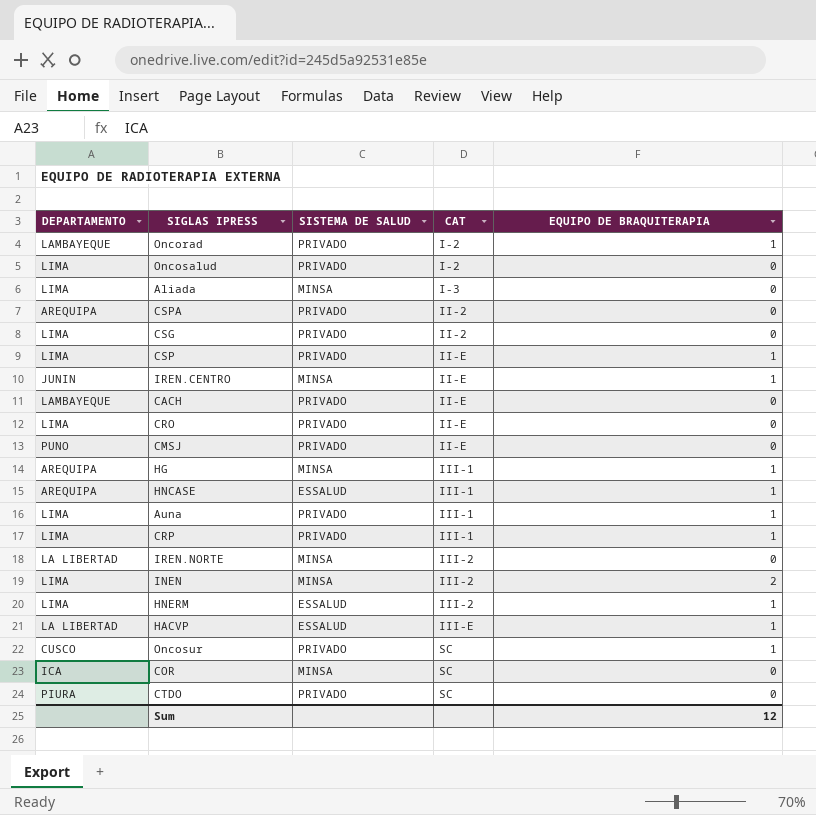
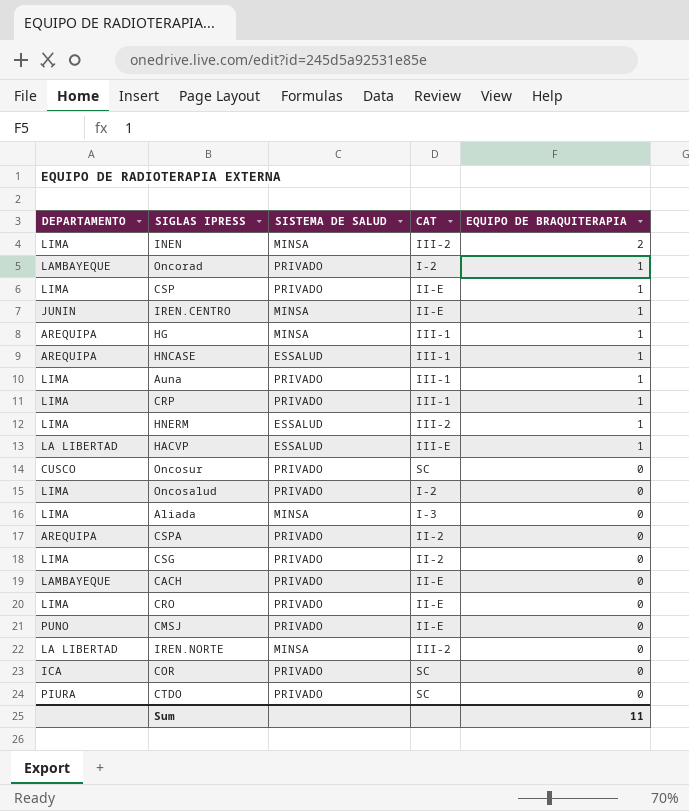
row order: CAT ascending -> EQUIPO DE BRAQUITERAPIA descending
Oncosur | EQUIPO DE BRAQUITERAPIA: 1 -> 0
COR | SISTEMA DE SALUD: MINSA -> PRIVADO
Sum | EQUIPO DE BRAQUITERAPIA: 12 -> 11

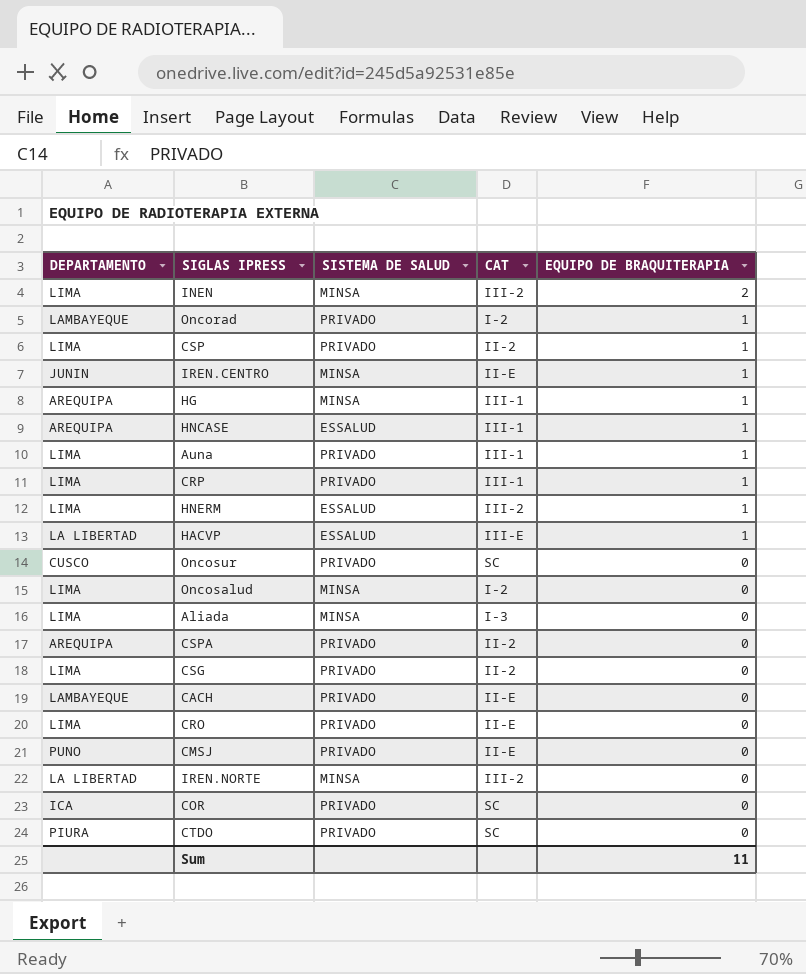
CSP | CAT: II-E -> II-2
Oncosalud | SISTEMA DE SALUD: PRIVADO -> MINSA

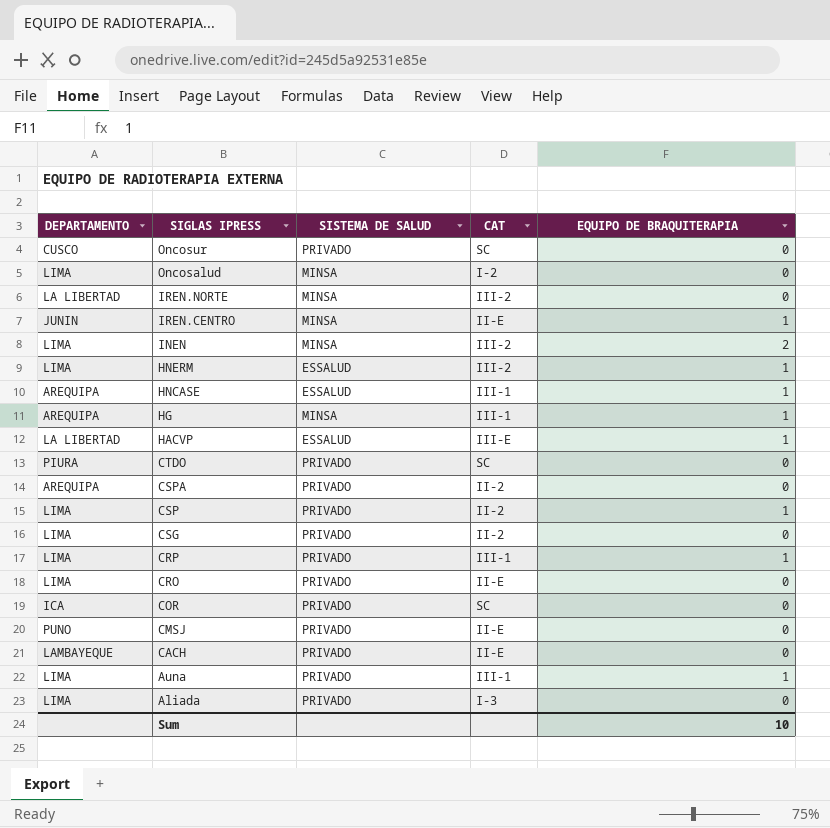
row order: EQUIPO DE BRAQUITERAPIA descending -> SIGLAS IPRESS descending
row Oncorad: LAMBAYEQUE | PRIVADO | I-2 | 1 -> none
Aliada | SISTEMA DE SALUD: MINSA -> PRIVADO
Sum | EQUIPO DE BRAQUITERAPIA: 11 -> 10

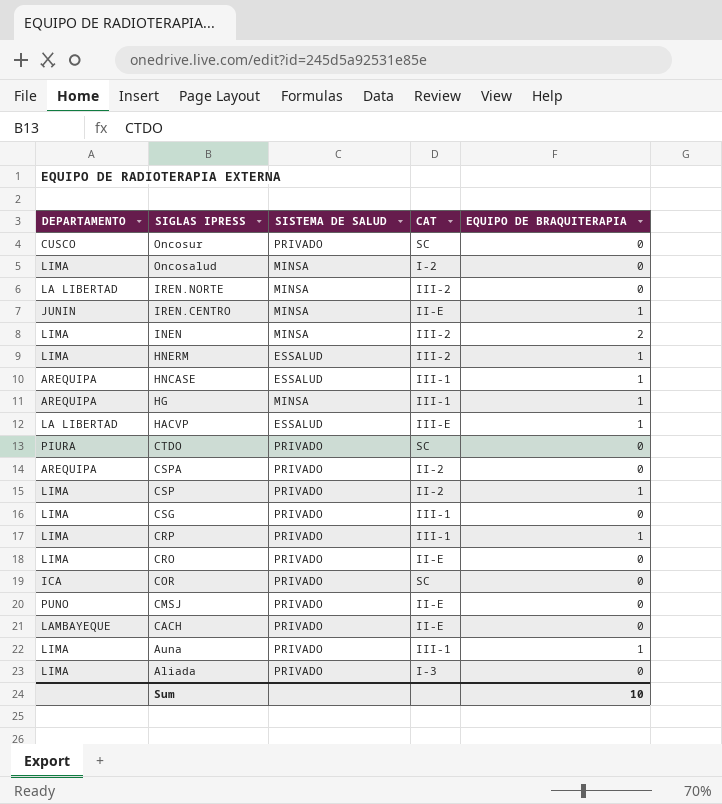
CSG | CAT: II-2 -> III-1

